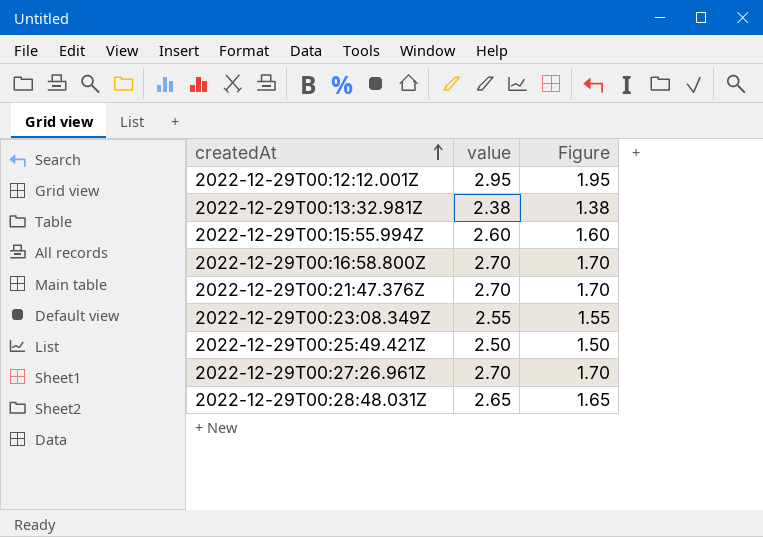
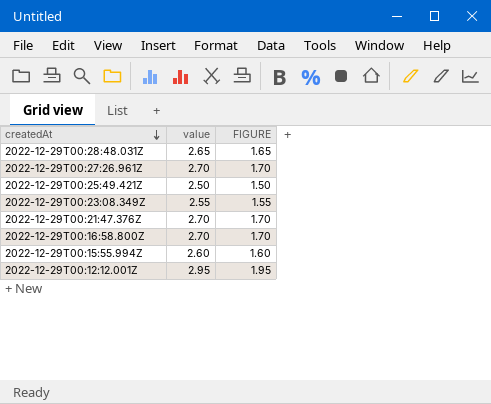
row order: createdAt ascending -> createdAt descending
column name: Figure -> FIGURE
row 2022-12-29T00:13:32.981Z: 2.38 | 1.38 -> none

